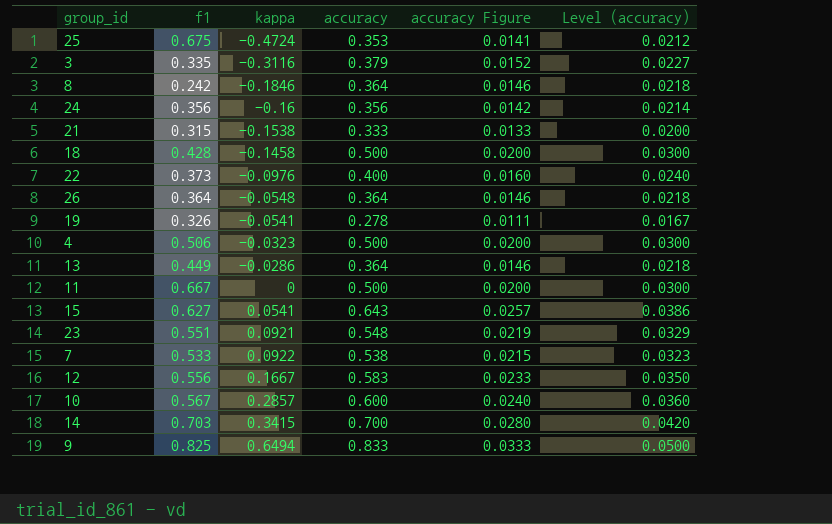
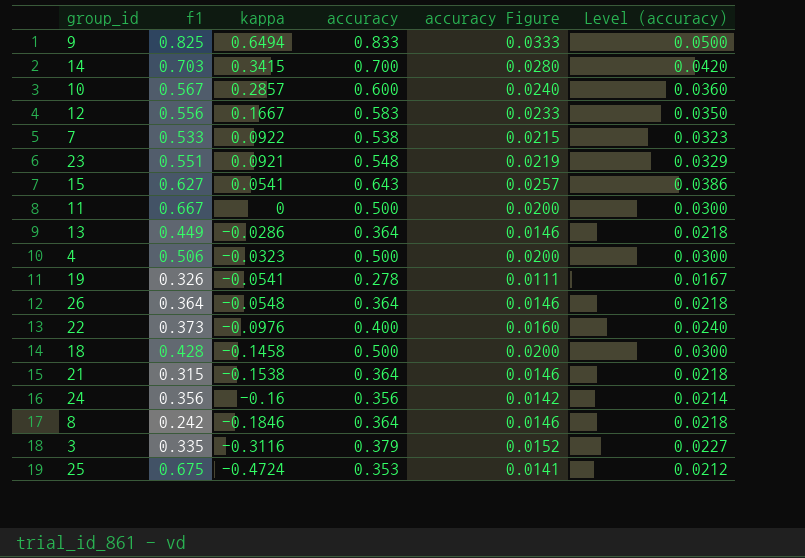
row order: kappa ascending -> kappa descending
21 | accuracy: 0.333 -> 0.364
21 | accuracy Figure: 0.0133 -> 0.0146
21 | Level (accuracy): 0.0200 -> 0.0218

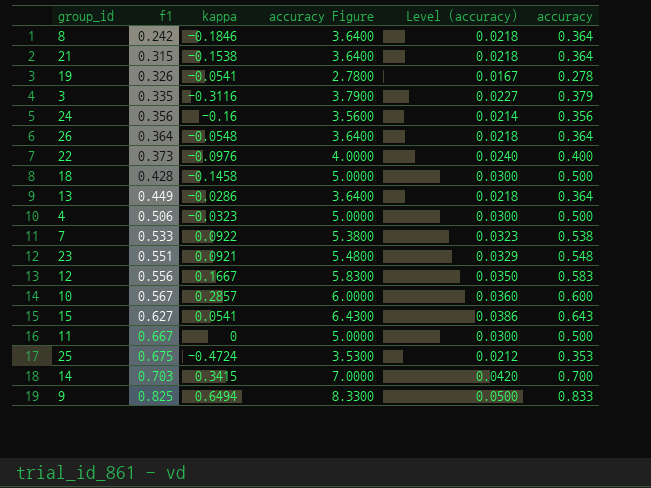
row order: kappa descending -> f1 ascending
column accuracy Figure | formula: [accuracy] * 0.04 -> [accuracy] * 10
column accuracy | position: 4 -> 6

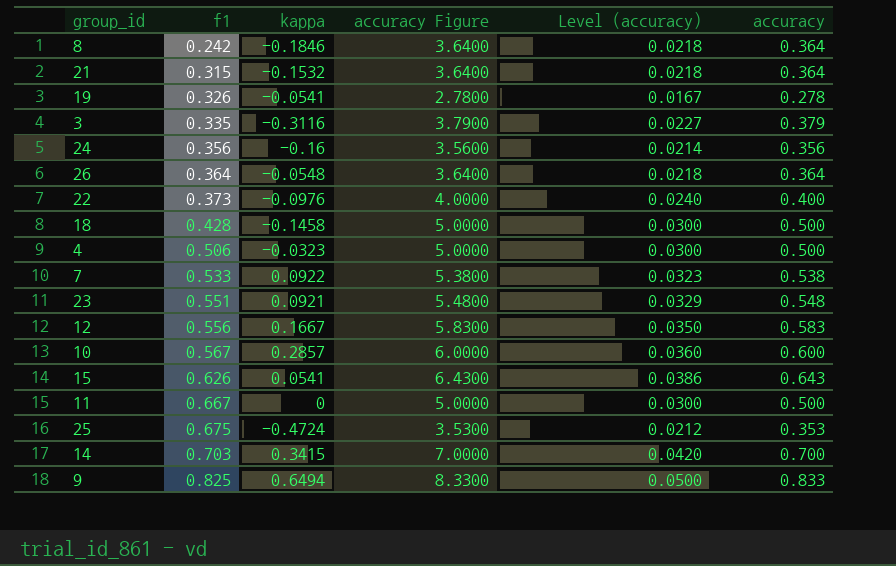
row 13: 0.449 | -0.0286 | 3.6400 | 0.0218 | 0.364 -> none
21 | kappa: -0.1538 -> -0.1532
15 | f1: 0.627 -> 0.626

